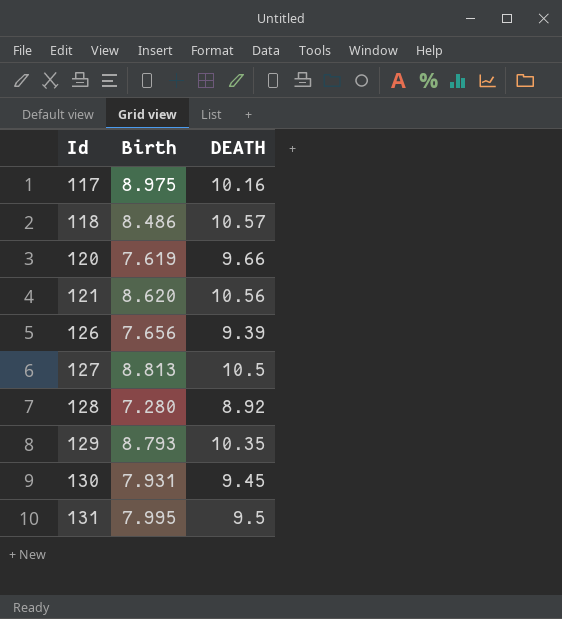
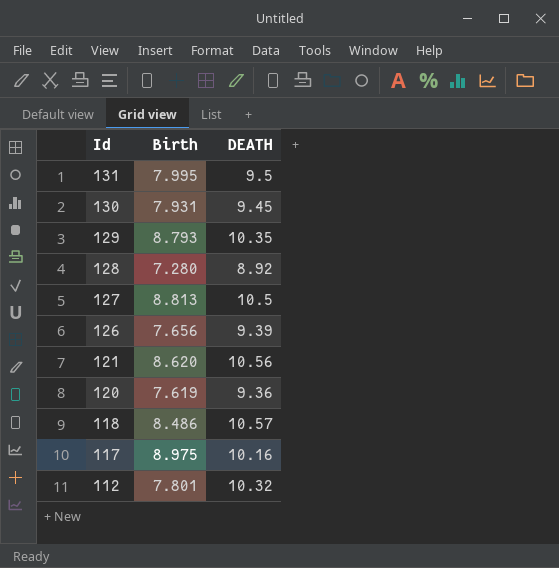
row order: Id ascending -> Id descending
120 | DEATH: 9.66 -> 9.36
row 112: none -> 7.801 | 10.32

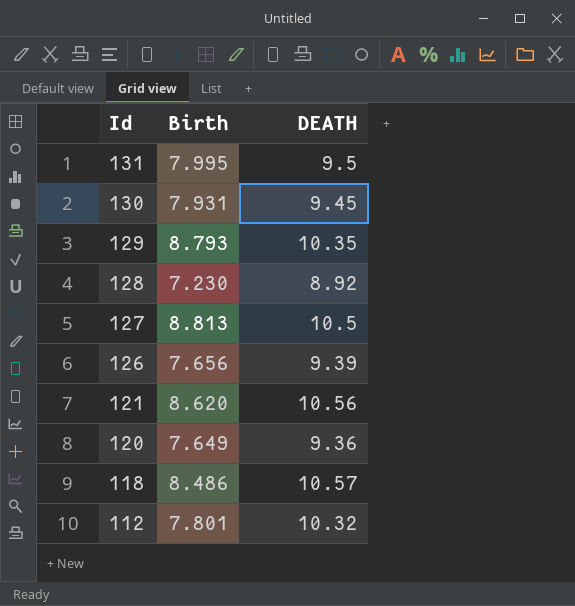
row 117: 8.975 | 10.16 -> none
128 | Birth: 7.280 -> 7.230
120 | Birth: 7.619 -> 7.649

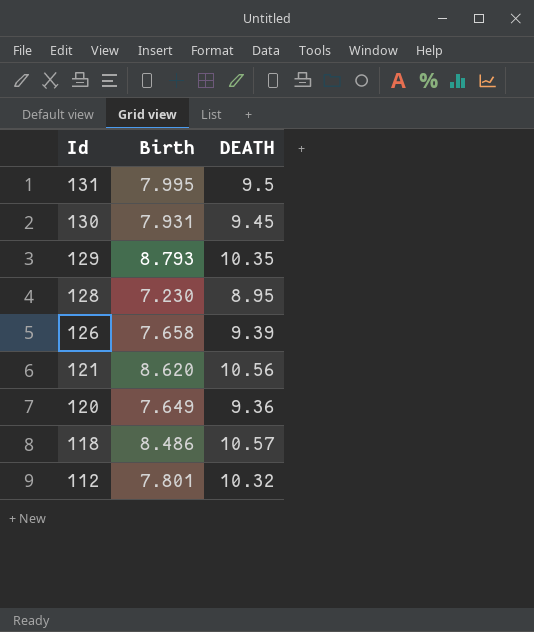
row 127: 8.813 | 10.5 -> none
128 | DEATH: 8.92 -> 8.95
126 | Birth: 7.656 -> 7.658

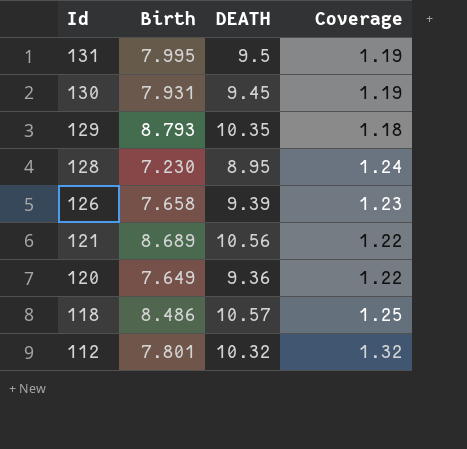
column Coverage | formula: none -> [DEATH] / [Birth]
121 | Birth: 8.620 -> 8.689

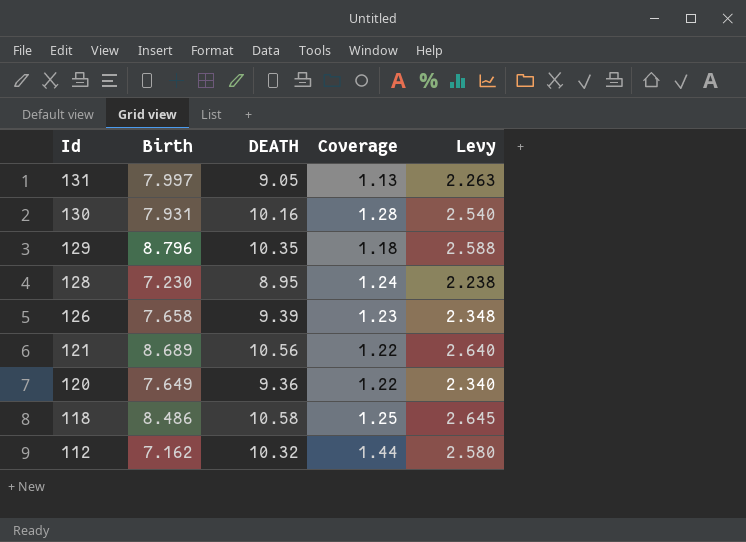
column Levy | formula: none -> [DEATH] * 0.25
131 | Birth: 7.995 -> 7.997
131 | DEATH: 9.5 -> 9.05
131 | Coverage: 1.19 -> 1.13
130 | DEATH: 9.45 -> 10.16
130 | Coverage: 1.19 -> 1.28
129 | Birth: 8.793 -> 8.796
118 | DEATH: 10.57 -> 10.58
112 | Birth: 7.801 -> 7.162
112 | Coverage: 1.32 -> 1.44

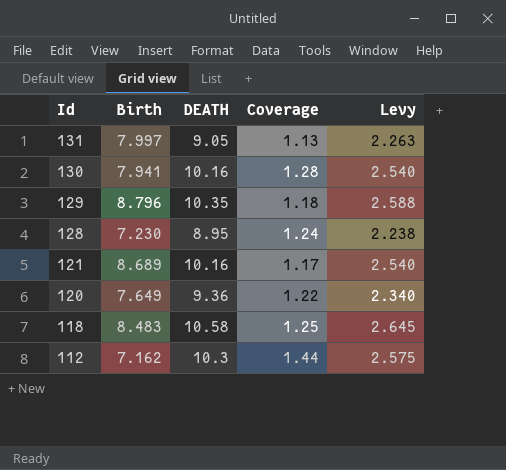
row 126: 7.658 | 9.39 | 1.23 | 2.348 -> none
130 | Birth: 7.931 -> 7.941
121 | DEATH: 10.56 -> 10.16
121 | Coverage: 1.22 -> 1.17
121 | Levy: 2.640 -> 2.540
118 | Birth: 8.486 -> 8.483
112 | DEATH: 10.32 -> 10.3
112 | Levy: 2.580 -> 2.575

